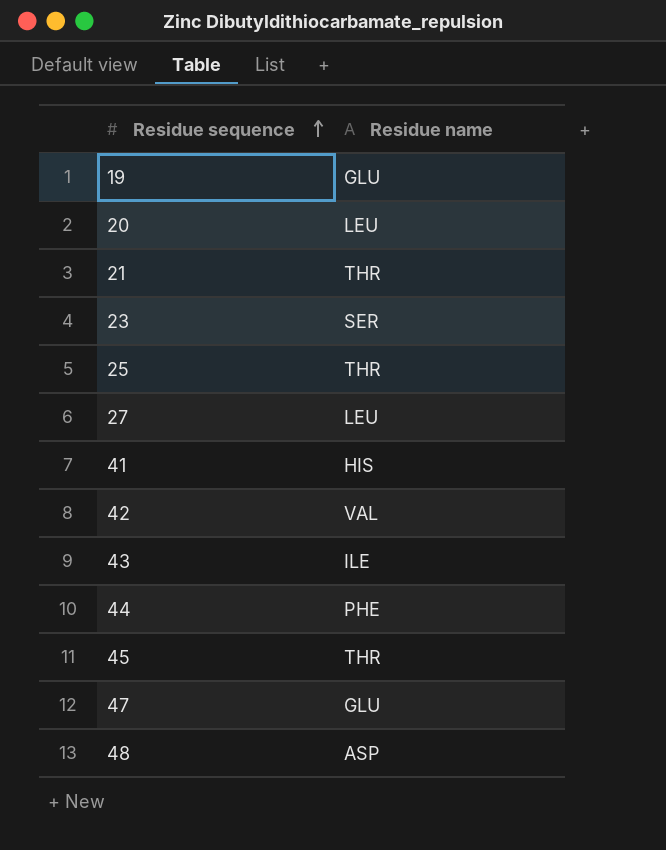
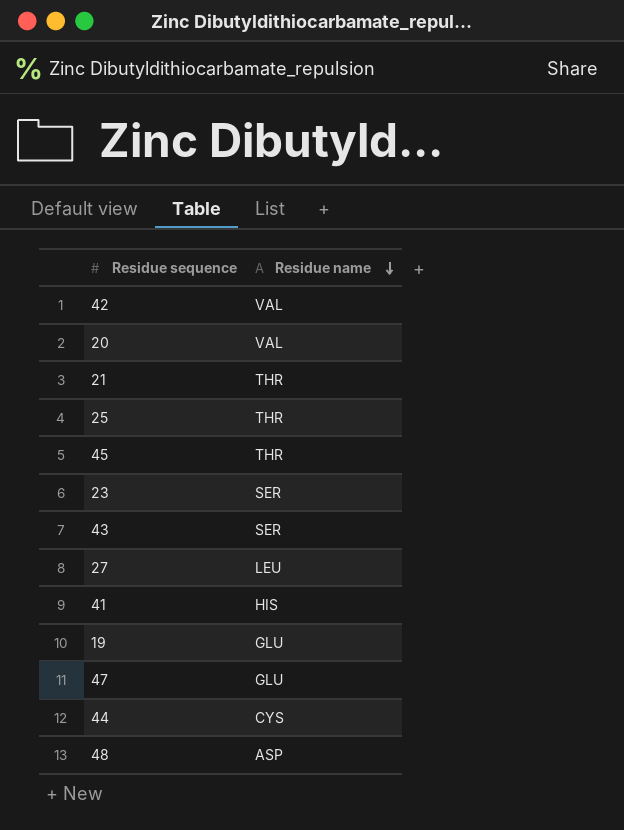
row order: Residue sequence ascending -> Residue name descending
20 | Residue name: LEU -> VAL
43 | Residue name: ILE -> SER
44 | Residue name: PHE -> CYS

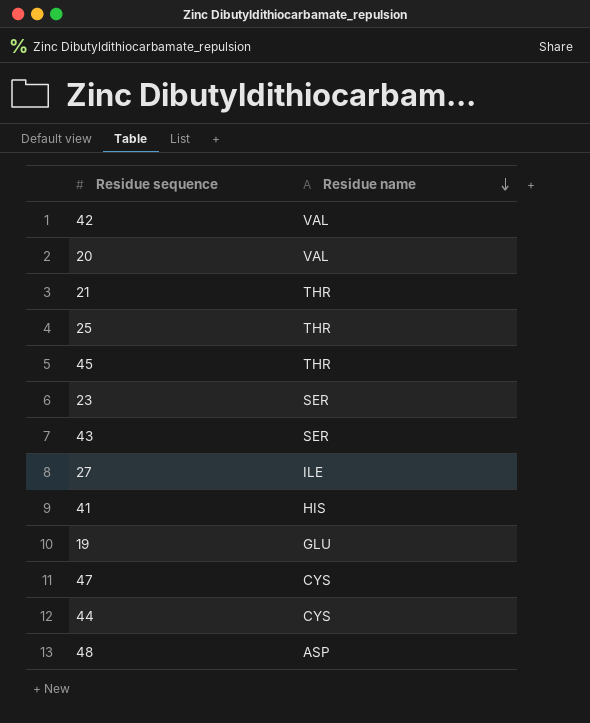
27 | Residue name: LEU -> ILE
47 | Residue name: GLU -> CYS

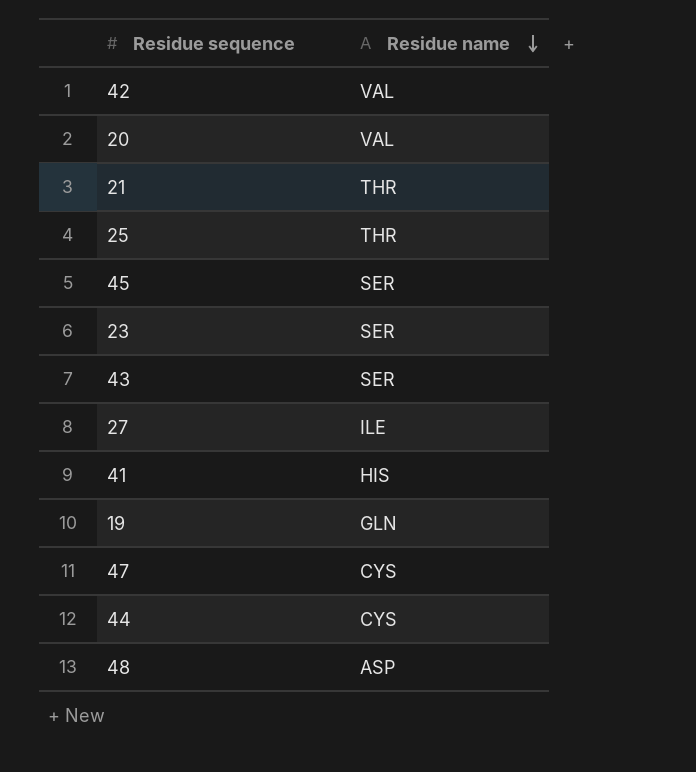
45 | Residue name: THR -> SER
19 | Residue name: GLU -> GLN

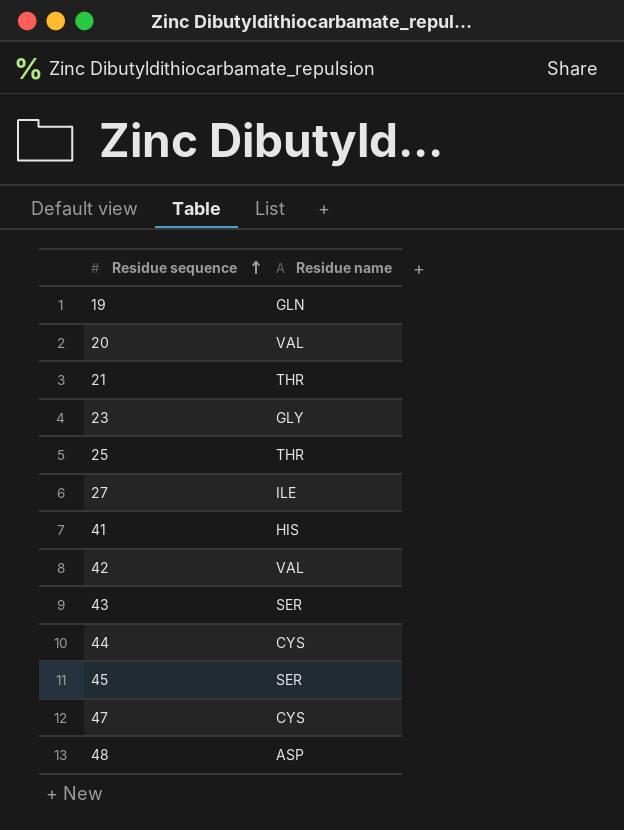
row order: Residue name descending -> Residue sequence ascending
23 | Residue name: SER -> GLY

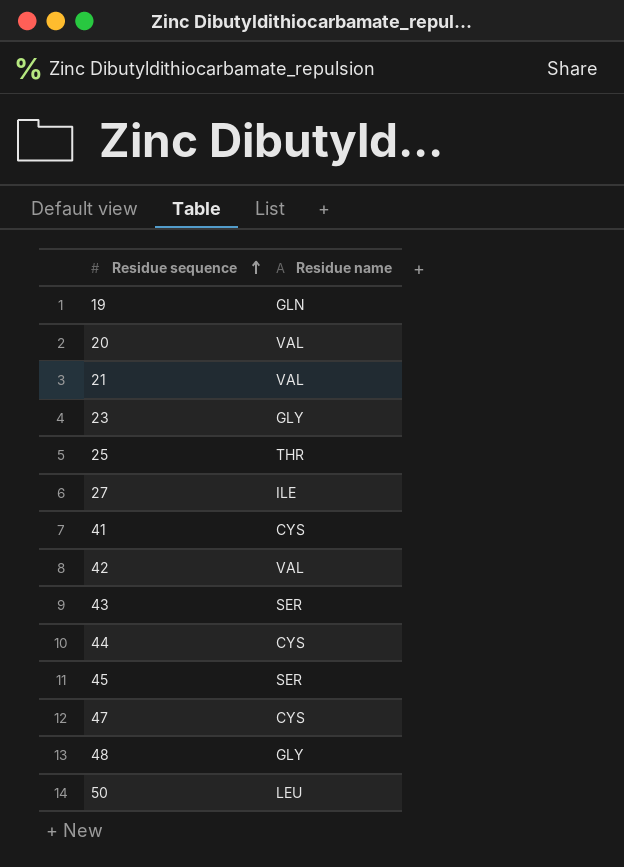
21 | Residue name: THR -> VAL
41 | Residue name: HIS -> CYS
48 | Residue name: ASP -> GLY
row 50: none -> LEU

